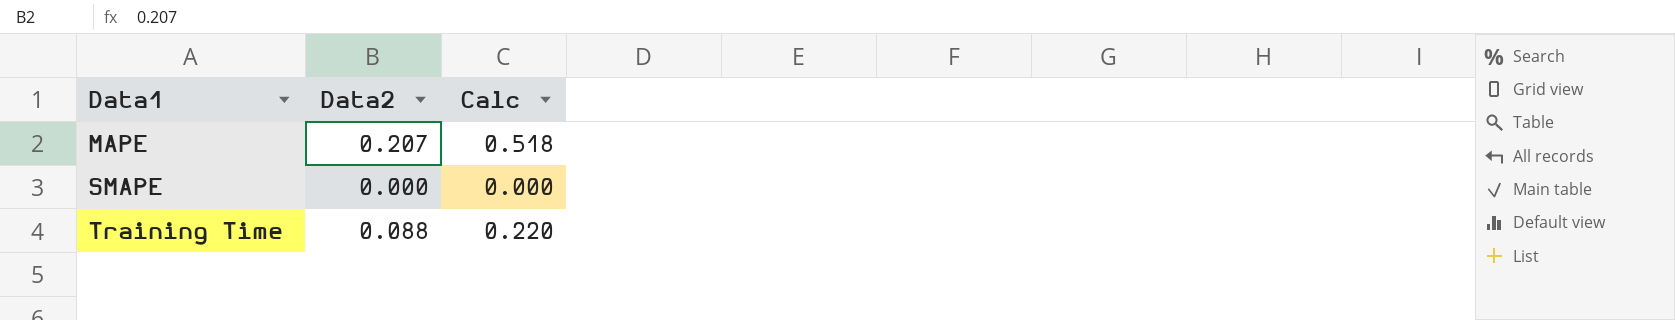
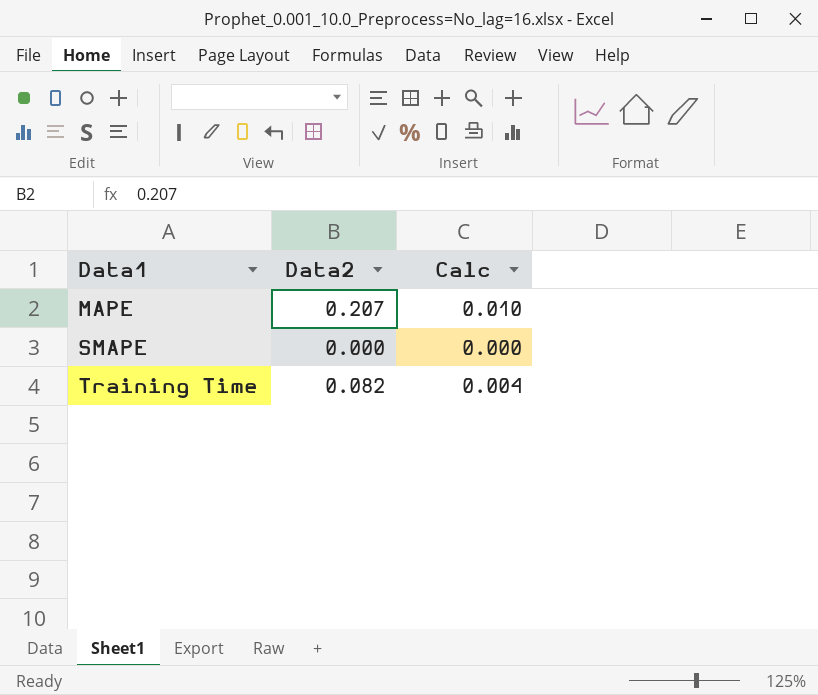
column Calc | formula: [Data2] * 2.5 -> [Data2] * 0.05
Training Time | Data2: 0.088 -> 0.082

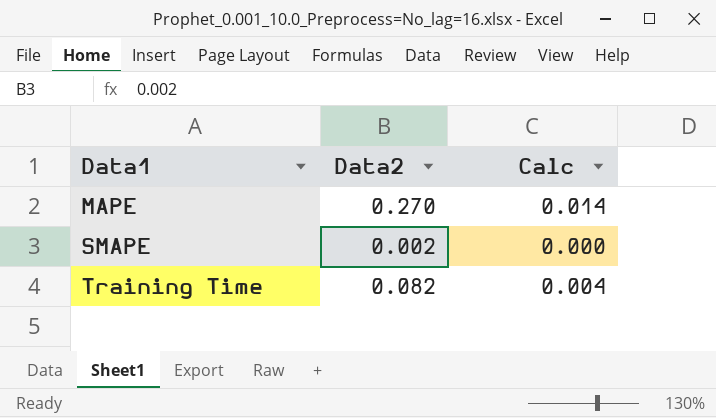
MAPE | Data2: 0.207 -> 0.270
MAPE | Calc: 0.010 -> 0.014
SMAPE | Data2: 0.000 -> 0.002

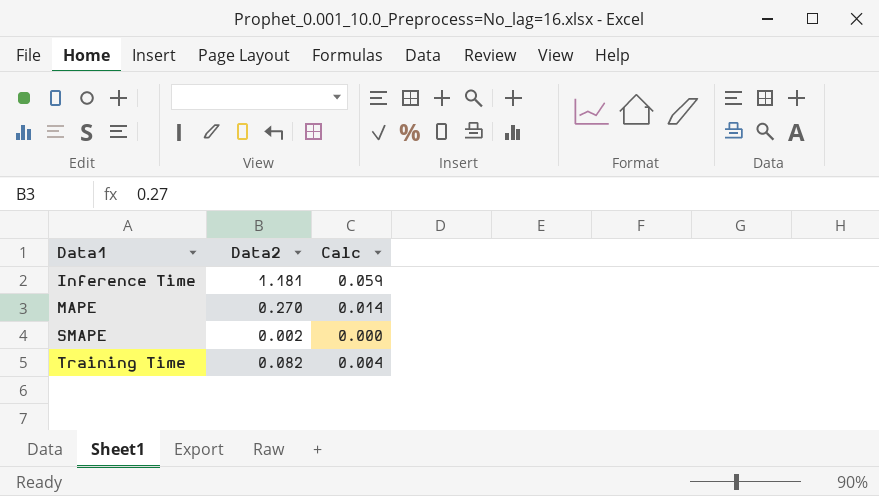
row Inference Time: none -> 1.181 | 0.059

